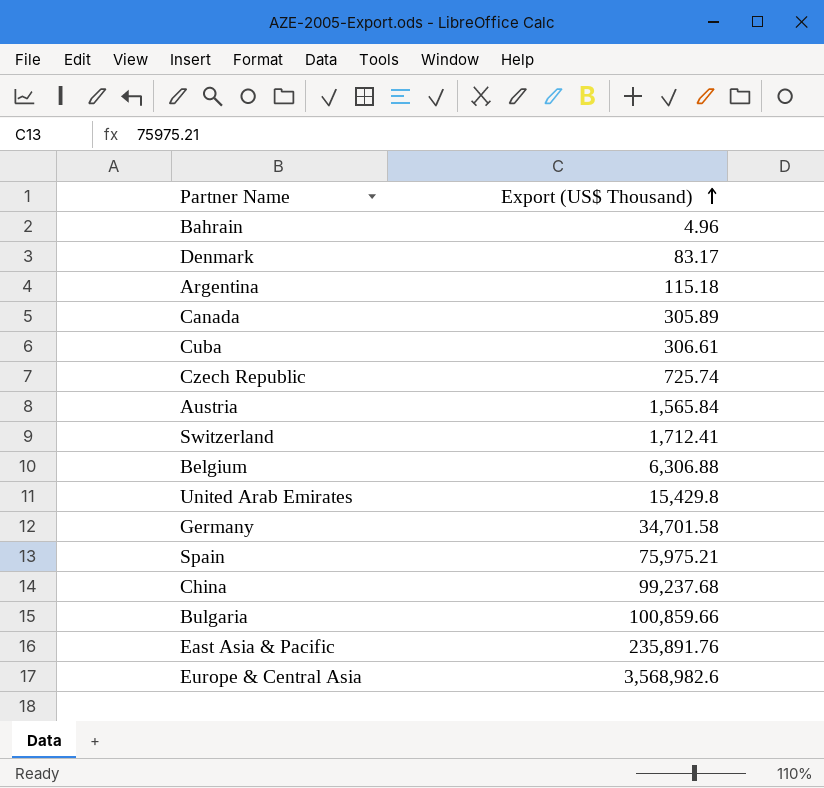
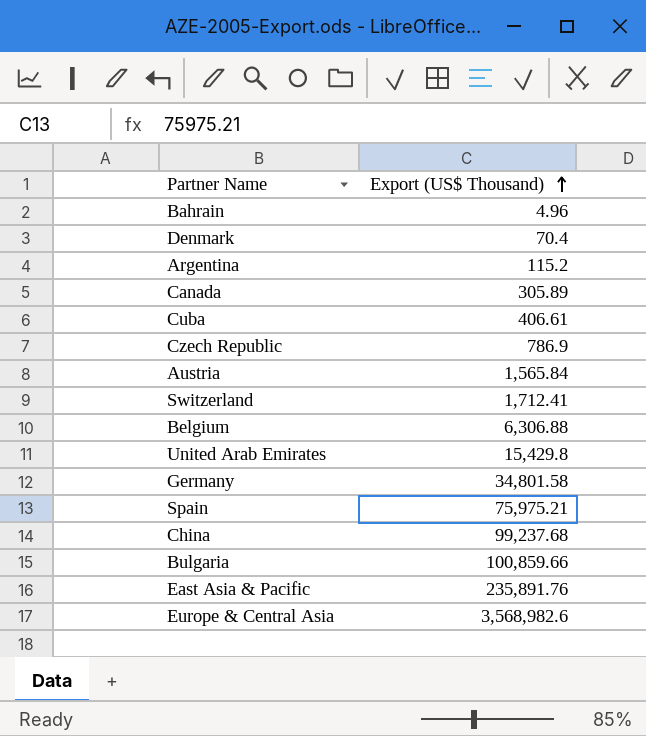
Denmark | Export (US$ Thousand): 83.17 -> 70.4
Argentina | Export (US$ Thousand): 115.18 -> 115.2
Cuba | Export (US$ Thousand): 306.61 -> 406.61
Czech Republic | Export (US$ Thousand): 725.74 -> 786.9
Germany | Export (US$ Thousand): 34,701.58 -> 34,801.58

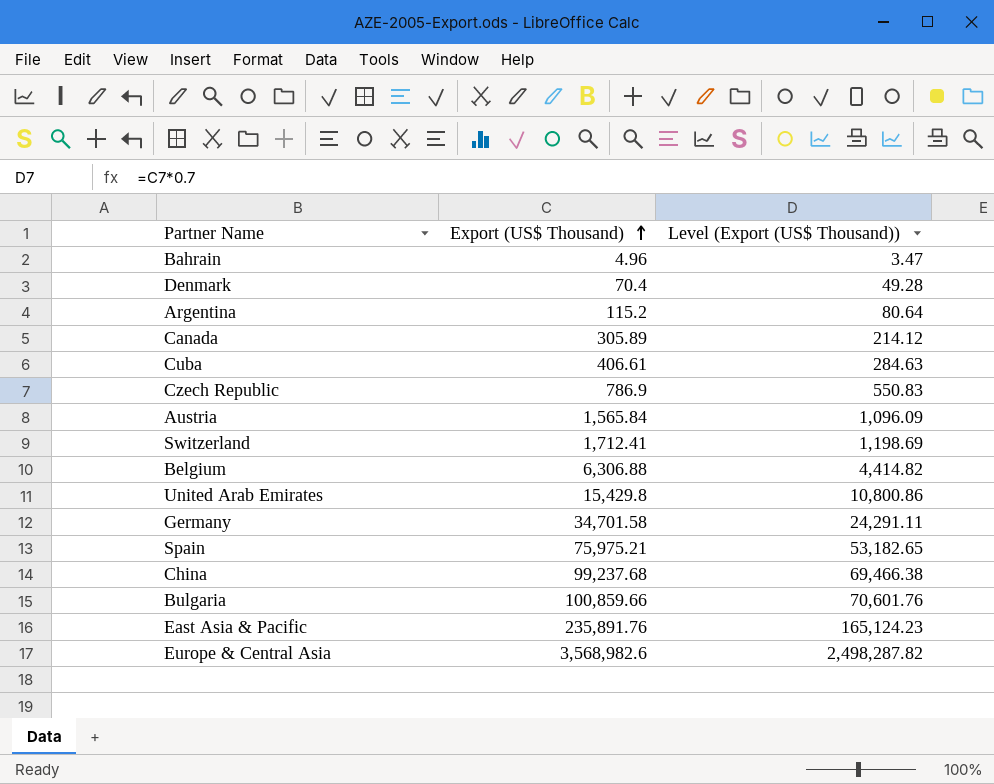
column Level (Export (US$ Thousand)) | formula: none -> [Export (US$ Thousand)] * 0.7
Germany | Export (US$ Thousand): 34,801.58 -> 34,701.58

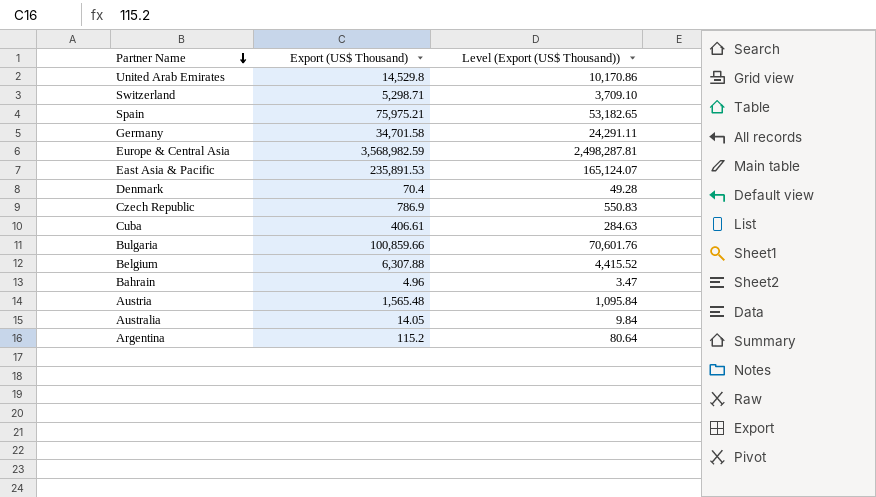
row order: Export (US$ Thousand) ascending -> Partner Name descending
row Canada: 305.89 | 214.12 -> none
row China: 99,237.68 | 69,466.38 -> none
United Arab Emirates | Export (US$ Thousand): 15,429.8 -> 14,529.8
United Arab Emirates | Level (Export (US$ Thousand)): 10,800.86 -> 10,170.86
Switzerland | Export (US$ Thousand): 1,712.41 -> 5,298.71
Switzerland | Level (Export (US$ Thousand)): 1,198.69 -> 3,709.10
Europe & Central Asia | Export (US$ Thousand): 3,568,982.6 -> 3,568,982.59
Europe & Central Asia | Level (Export (US$ Thousand)): 2,498,287.82 -> 2,498,287.81
East Asia & Pacific | Export (US$ Thousand): 235,891.76 -> 235,891.53
East Asia & Pacific | Level (Export (US$ Thousand)): 165,124.23 -> 165,124.07
Belgium | Export (US$ Thousand): 6,306.88 -> 6,307.88
Belgium | Level (Export (US$ Thousand)): 4,414.82 -> 4,415.52
Austria | Export (US$ Thousand): 1,565.84 -> 1,565.48
Austria | Level (Export (US$ Thousand)): 1,096.09 -> 1,095.84
row Australia: none -> 14.05 | 9.84

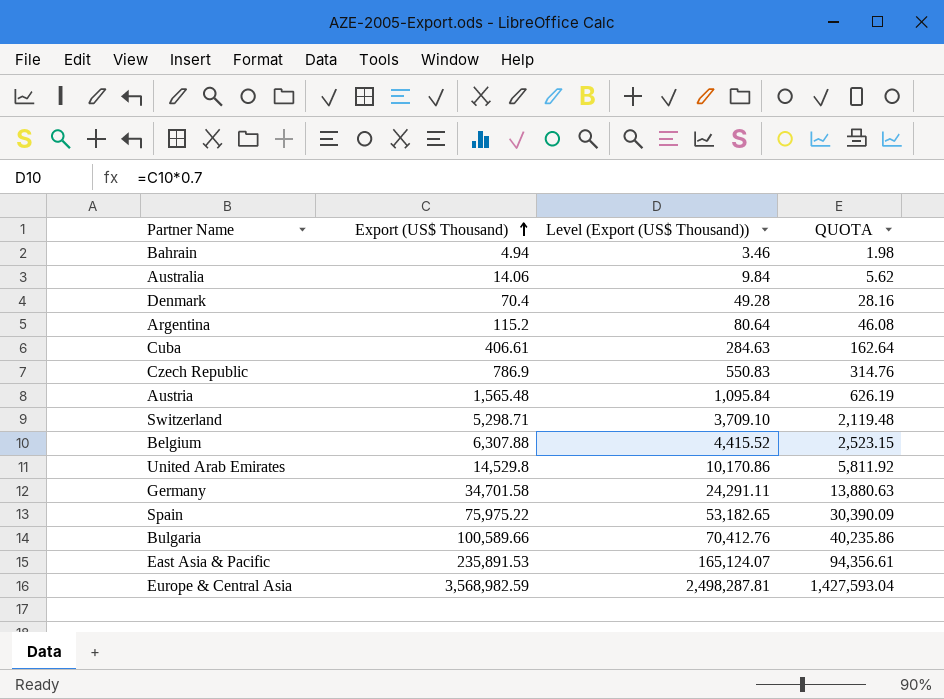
row order: Partner Name descending -> Export (US$ Thousand) ascending
column QUOTA | formula: none -> [Export (US$ Thousand)] * 0.4
Bahrain | Export (US$ Thousand): 4.96 -> 4.94
Bahrain | Level (Export (US$ Thousand)): 3.47 -> 3.46
Australia | Export (US$ Thousand): 14.05 -> 14.06
Spain | Export (US$ Thousand): 75,975.21 -> 75,975.22
Bulgaria | Export (US$ Thousand): 100,859.66 -> 100,589.66
Bulgaria | Level (Export (US$ Thousand)): 70,601.76 -> 70,412.76

